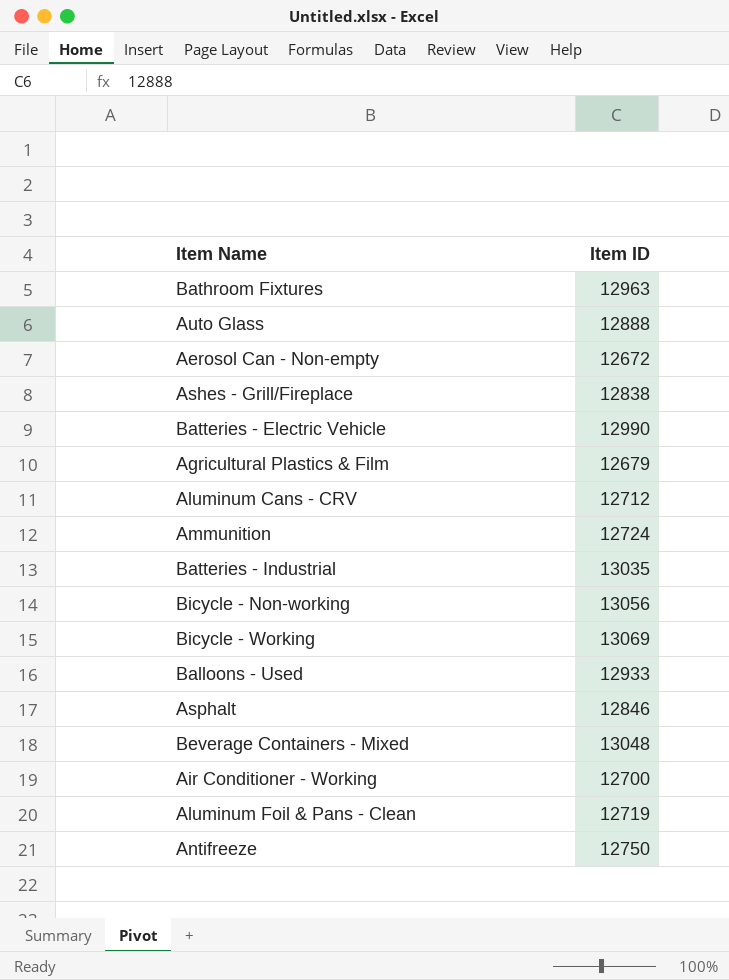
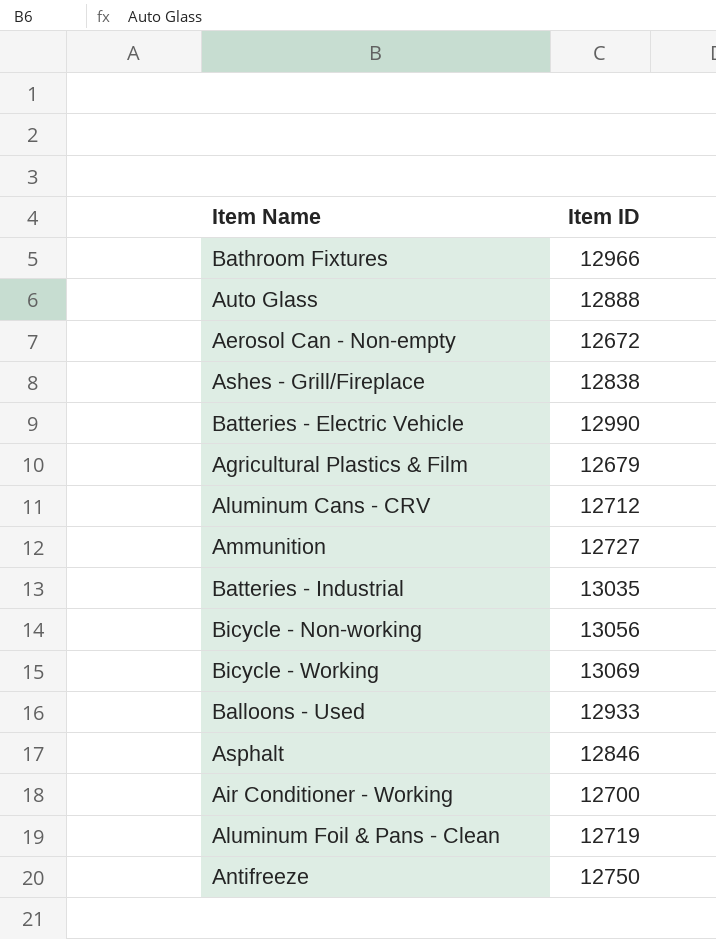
row Beverage Containers - Mixed: 13048 -> none
Bathroom Fixtures | Item ID: 12963 -> 12966
Ammunition | Item ID: 12724 -> 12727

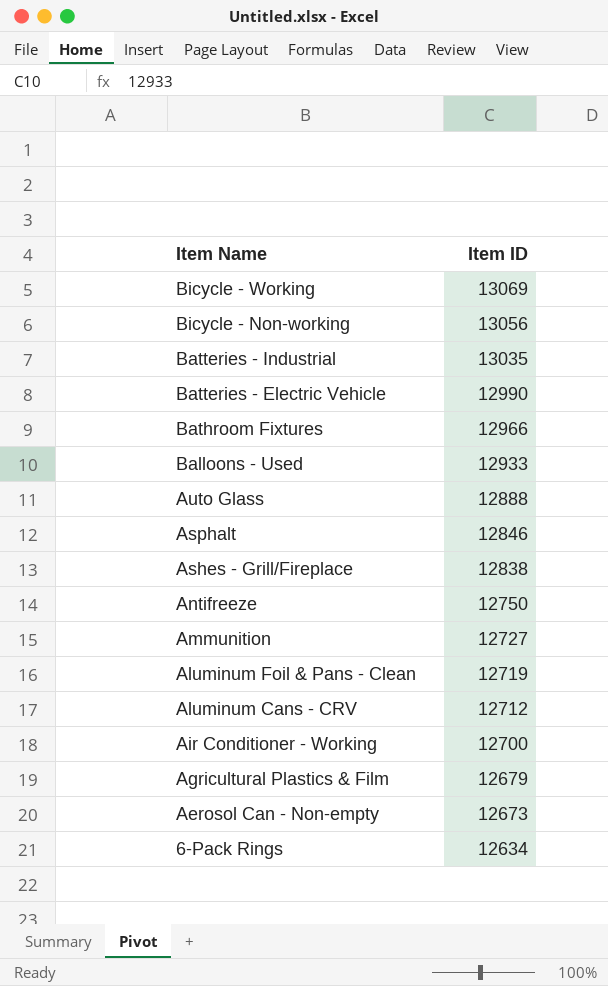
row order: none -> Item Name descending
Aerosol Can - Non-empty | Item ID: 12672 -> 12673
row 6-Pack Rings: none -> 12634

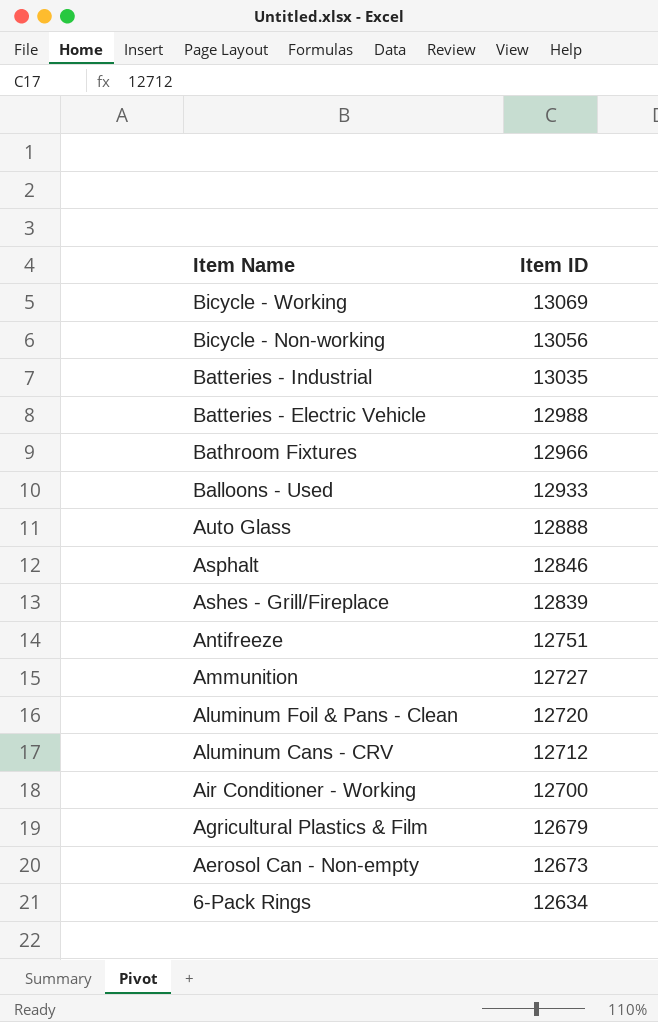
Batteries - Electric Vehicle | Item ID: 12990 -> 12988
Ashes - Grill/Fireplace | Item ID: 12838 -> 12839
Antifreeze | Item ID: 12750 -> 12751
Aluminum Foil & Pans - Clean | Item ID: 12719 -> 12720

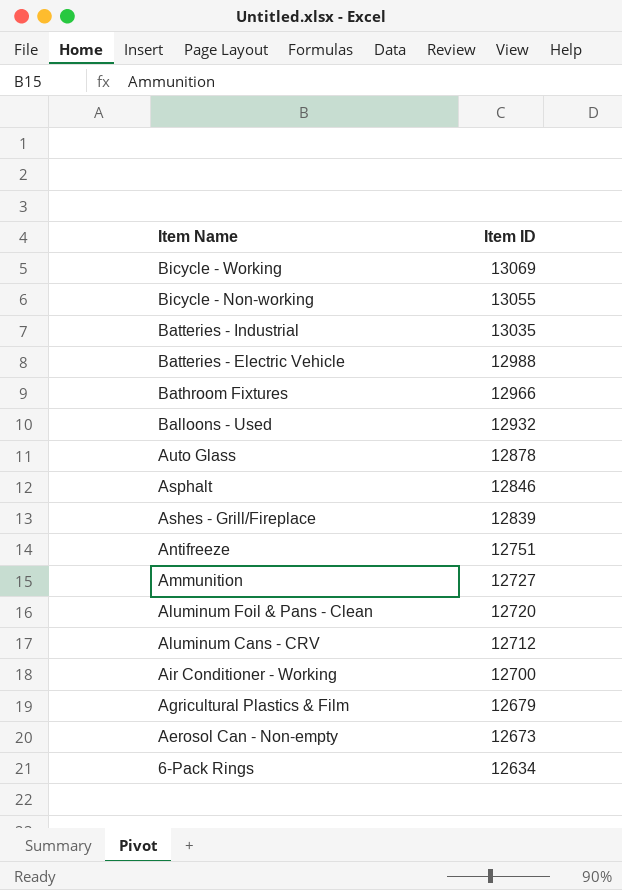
Bicycle - Non-working | Item ID: 13056 -> 13055
Balloons - Used | Item ID: 12933 -> 12932
Auto Glass | Item ID: 12888 -> 12878

